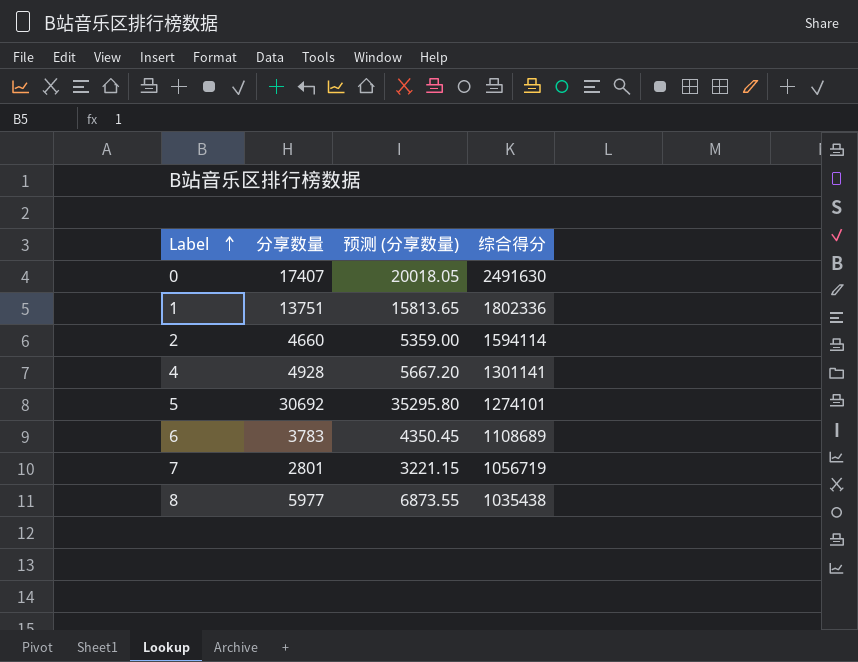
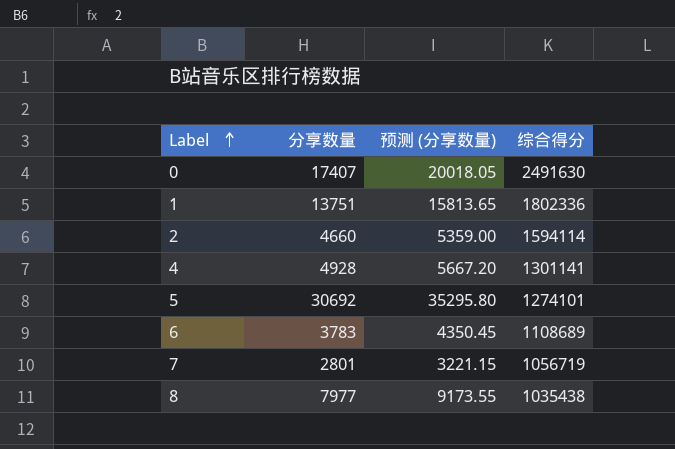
8 | 分享数量: 5977 -> 7977
8 | 预测 (分享数量): 6873.55 -> 9173.55

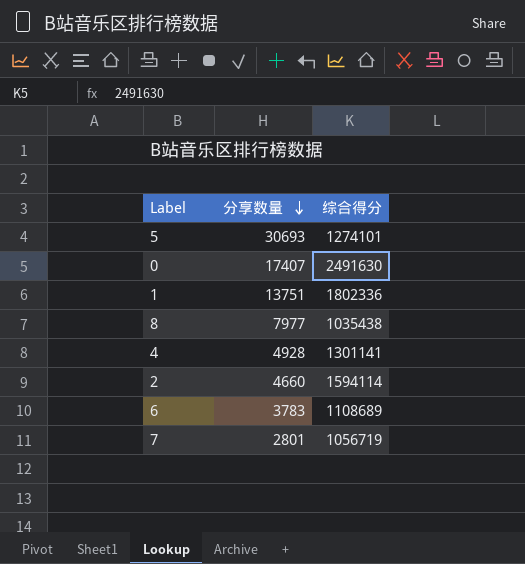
row order: Label ascending -> 分享数量 descending
column 预测 (分享数量) | formula: [分享数量] * 1.15 -> none
5 | 分享数量: 30692 -> 30693

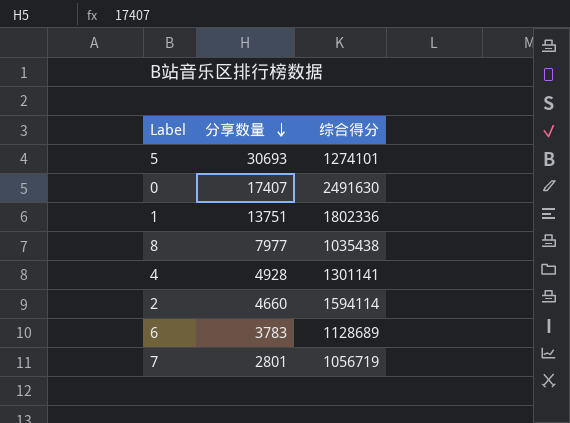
6 | 综合得分: 1108689 -> 1128689

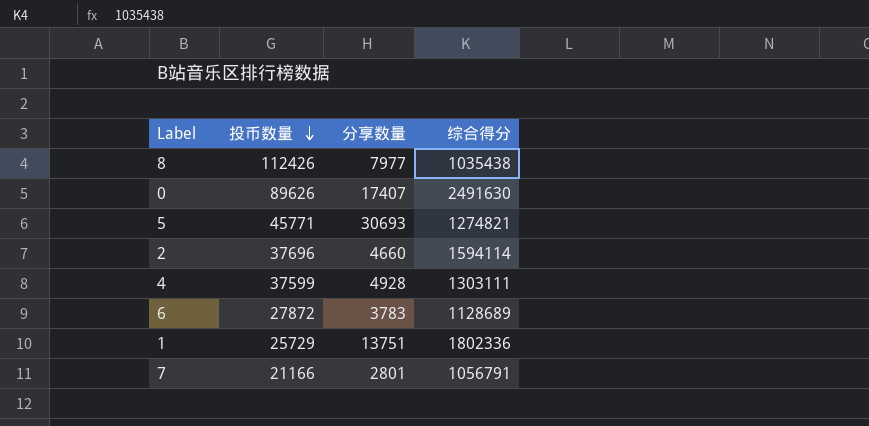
row order: 分享数量 descending -> 投币数量 descending
column 投币数量 | position: none -> 2
5 | 综合得分: 1274101 -> 1274821
4 | 综合得分: 1301141 -> 1303111
7 | 综合得分: 1056719 -> 1056791

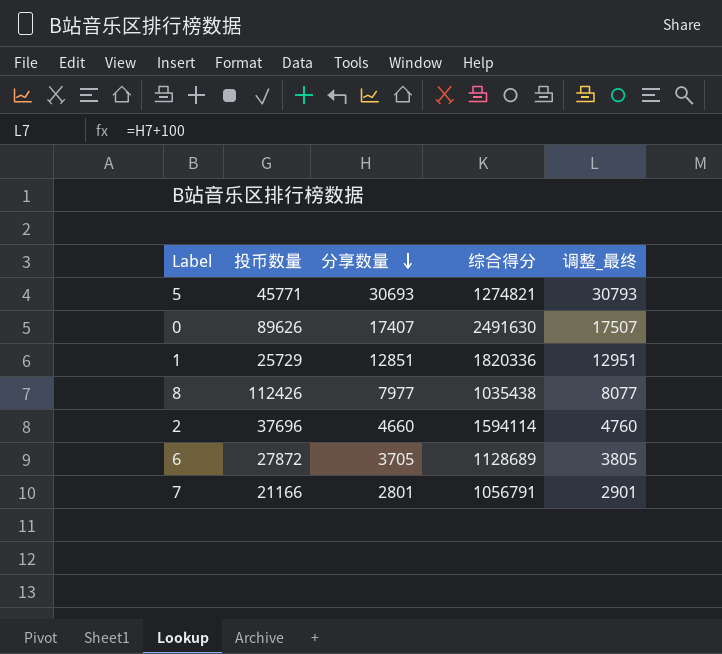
row order: 投币数量 descending -> 分享数量 descending
column 调整_最终 | formula: none -> [分享数量] + 100
row 4: 37599 | 4928 | 1303111 -> none
1 | 分享数量: 13751 -> 12851
1 | 综合得分: 1802336 -> 1820336
6 | 分享数量: 3783 -> 3705

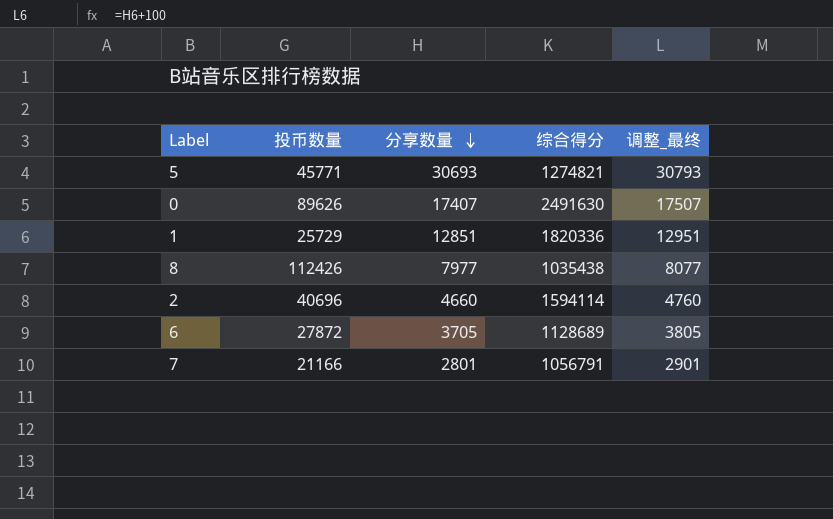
2 | 投币数量: 37696 -> 40696

